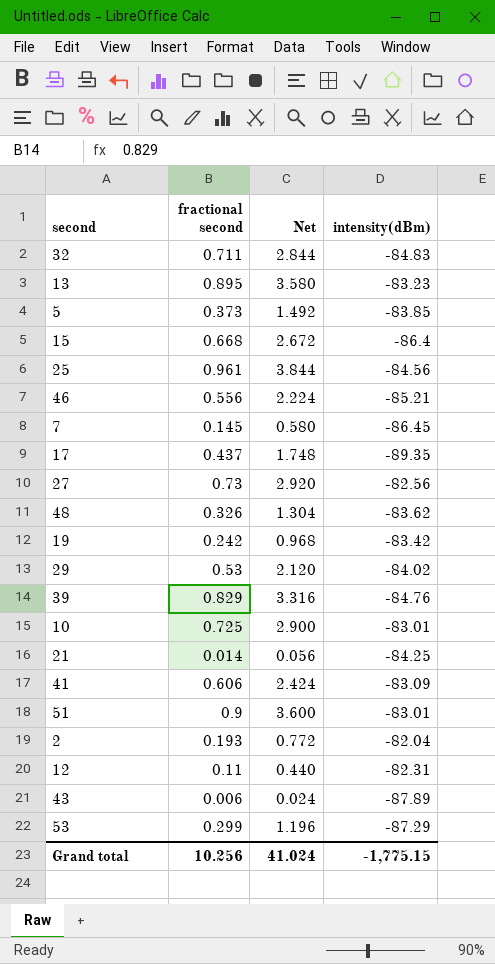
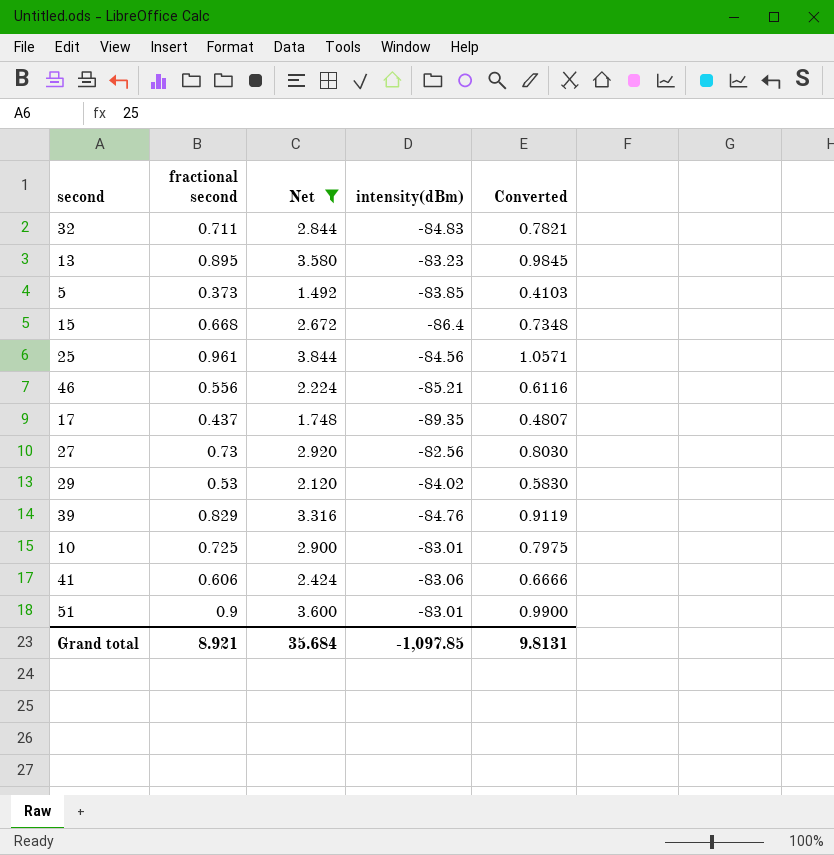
filter: none -> Net >= 1.492
column Converted | formula: none -> [fractional second] * 1.1
41 | intensity(dBm): -83.09 -> -83.06
Grand total | fractional second: 10.256 -> 8.921
Grand total | Net: 41.024 -> 35.684
Grand total | intensity(dBm): -1,775.15 -> -1,097.85

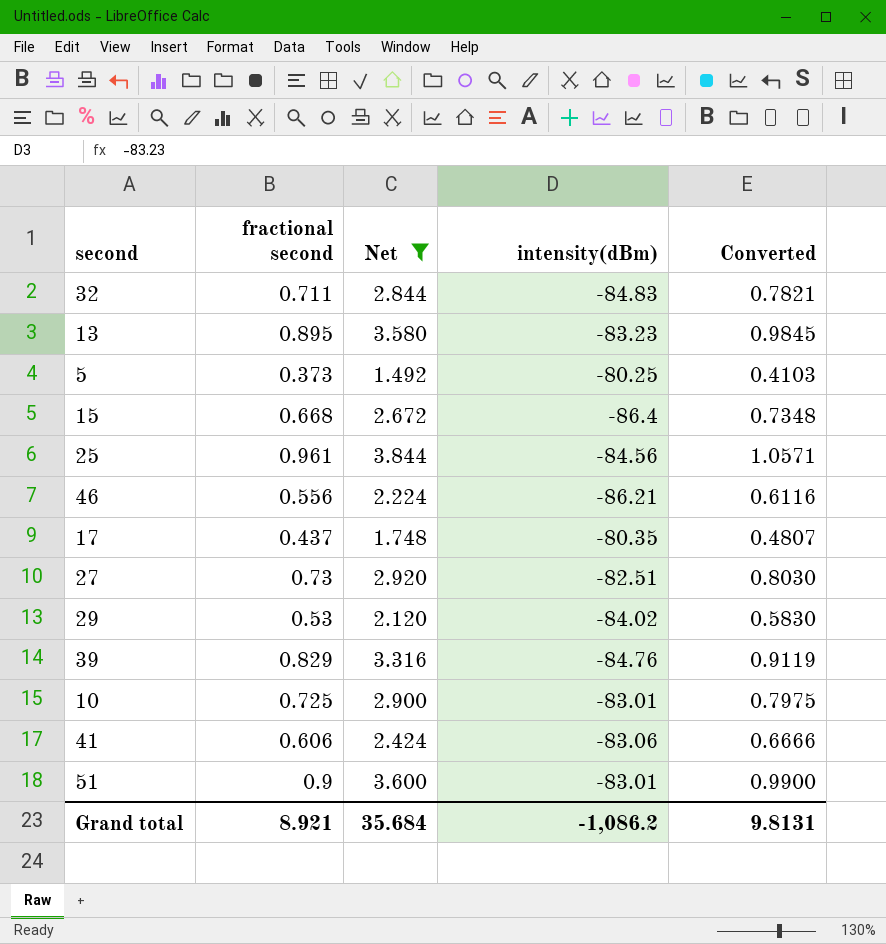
5 | intensity(dBm): -83.85 -> -80.25
46 | intensity(dBm): -85.21 -> -86.21
17 | intensity(dBm): -89.35 -> -80.35
27 | intensity(dBm): -82.56 -> -82.51
Grand total | intensity(dBm): -1,097.85 -> -1,086.2

